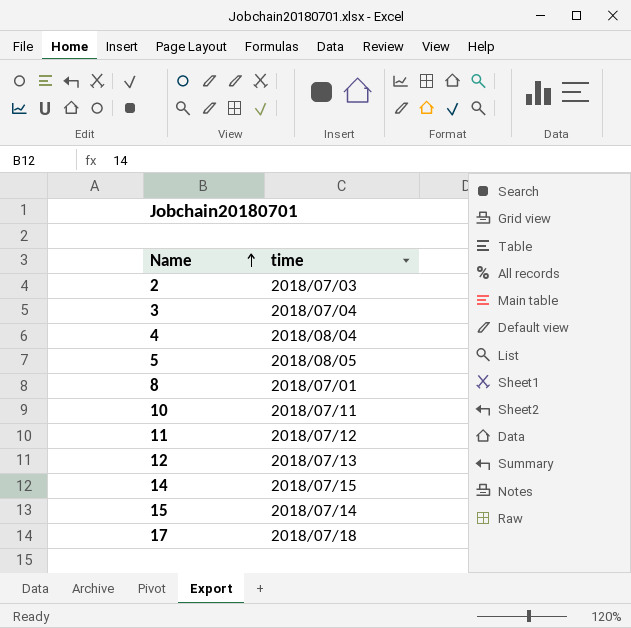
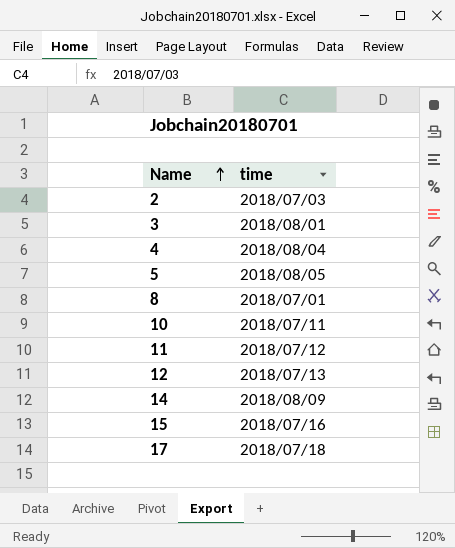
3 | time: 2018/07/04 -> 2018/08/01
14 | time: 2018/07/15 -> 2018/08/09
15 | time: 2018/07/14 -> 2018/07/16

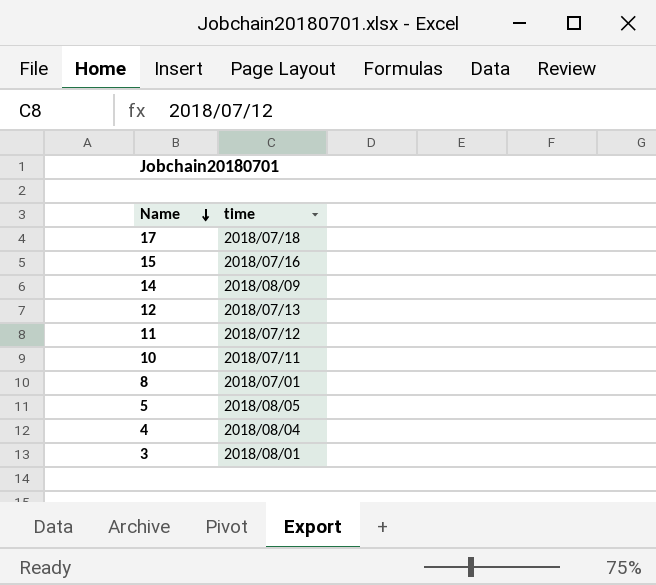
row order: Name ascending -> Name descending
row 2: 2018/07/03 -> none

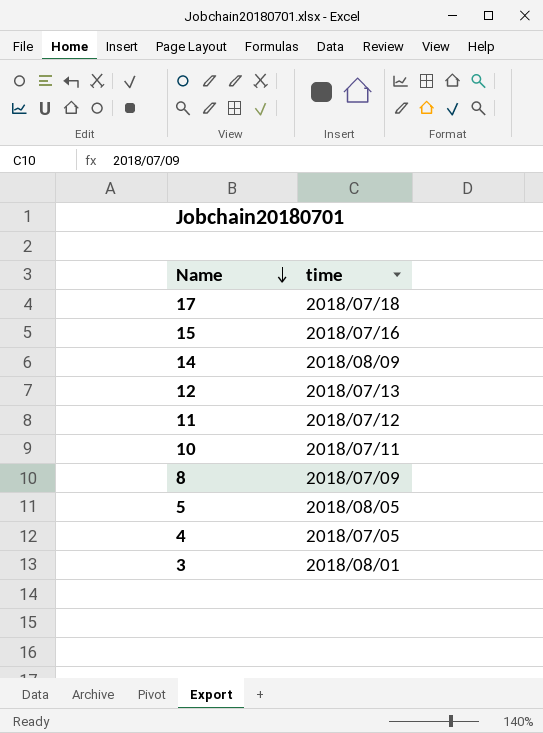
8 | time: 2018/07/01 -> 2018/07/09
4 | time: 2018/08/04 -> 2018/07/05

